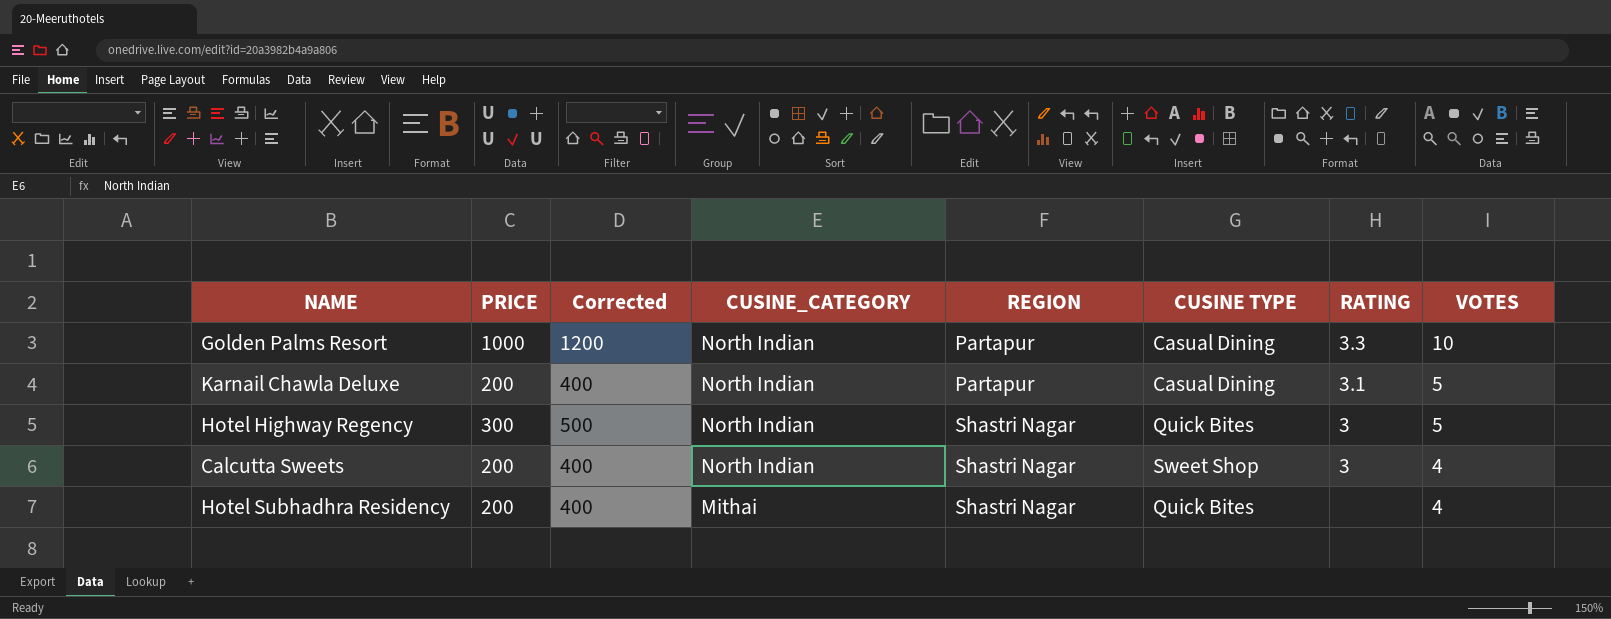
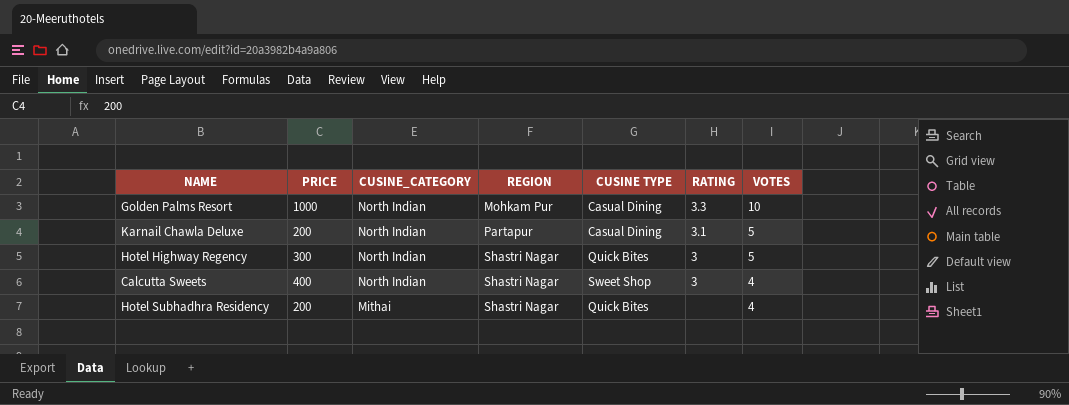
column Corrected | formula: [PRICE] + 200 -> none
Golden Palms Resort | REGION: Partapur -> Mohkam Pur
Calcutta Sweets | PRICE: 200 -> 400

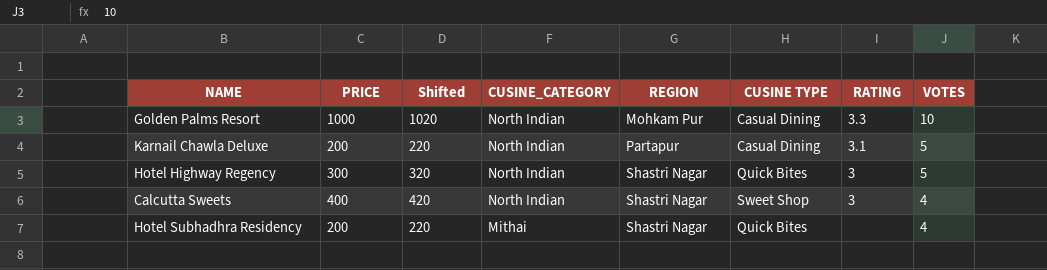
column Shifted | formula: none -> [PRICE] + 20

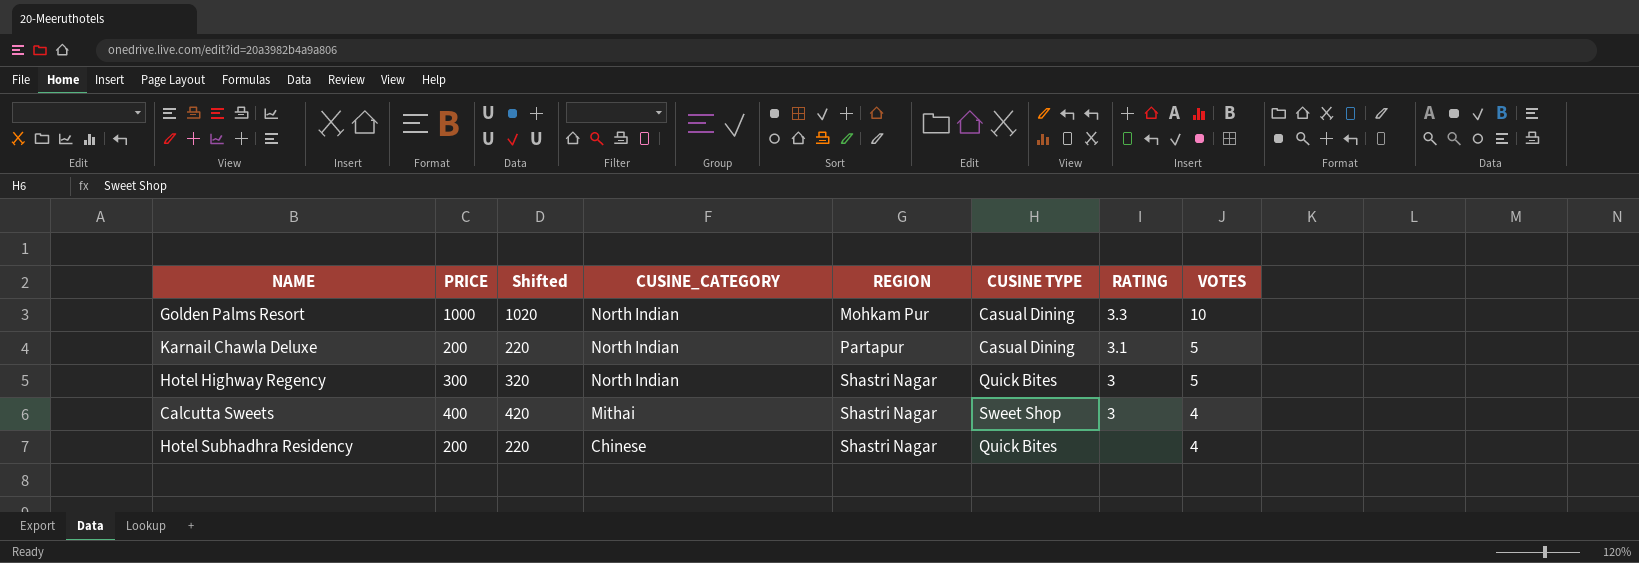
Calcutta Sweets | CUSINE_CATEGORY: North Indian -> Mithai
Hotel Subhadhra Residency | CUSINE_CATEGORY: Mithai -> Chinese

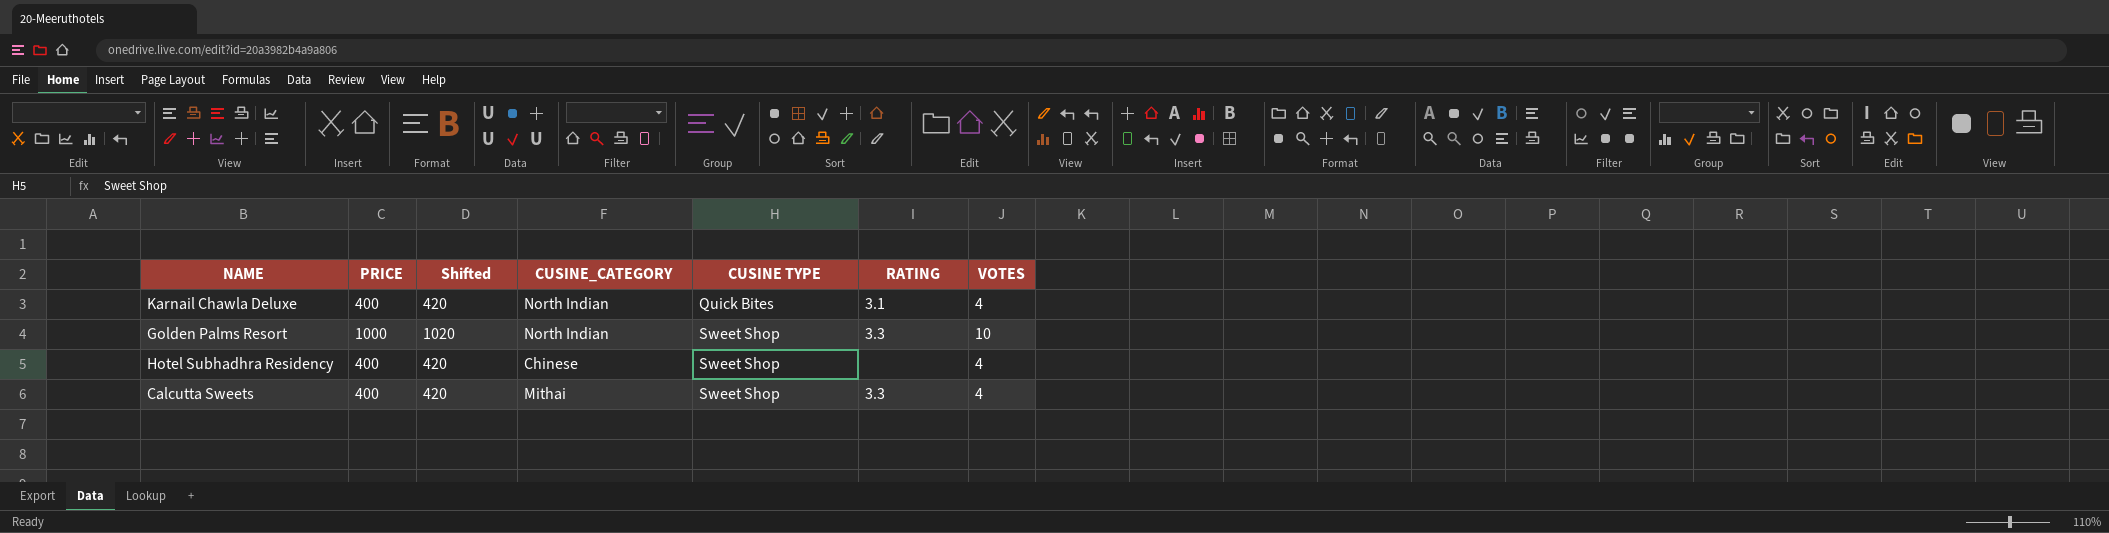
row order: CUSINE_CATEGORY descending -> CUSINE TYPE ascending
column REGION | position: 5 -> none
row Hotel Highway Regency: 300 | 320 | North Indian | Shastri Nagar | Quick Bites | 3 | 5 -> none
Karnail Chawla Deluxe | PRICE: 200 -> 400
Karnail Chawla Deluxe | Shifted: 220 -> 420
Karnail Chawla Deluxe | CUSINE TYPE: Casual Dining -> Quick Bites
Karnail Chawla Deluxe | VOTES: 5 -> 4
Golden Palms Resort | CUSINE TYPE: Casual Dining -> Sweet Shop
Hotel Subhadhra Residency | PRICE: 200 -> 400
Hotel Subhadhra Residency | Shifted: 220 -> 420
Hotel Subhadhra Residency | CUSINE TYPE: Quick Bites -> Sweet Shop
Calcutta Sweets | RATING: 3 -> 3.3

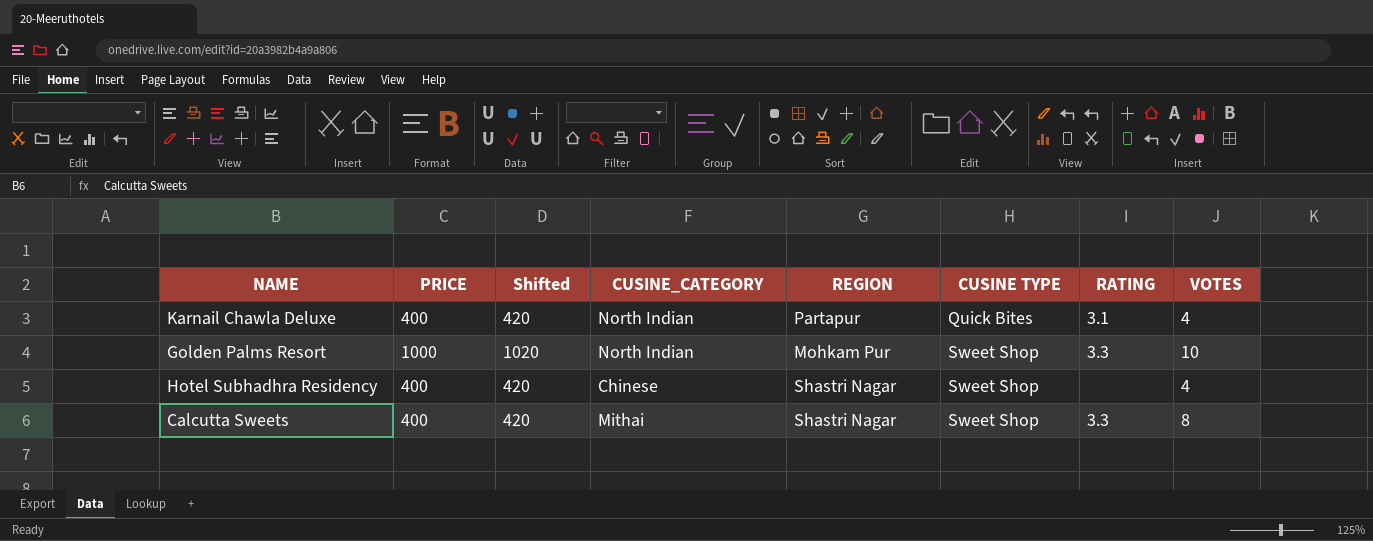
column REGION | position: none -> 5
Calcutta Sweets | VOTES: 4 -> 8

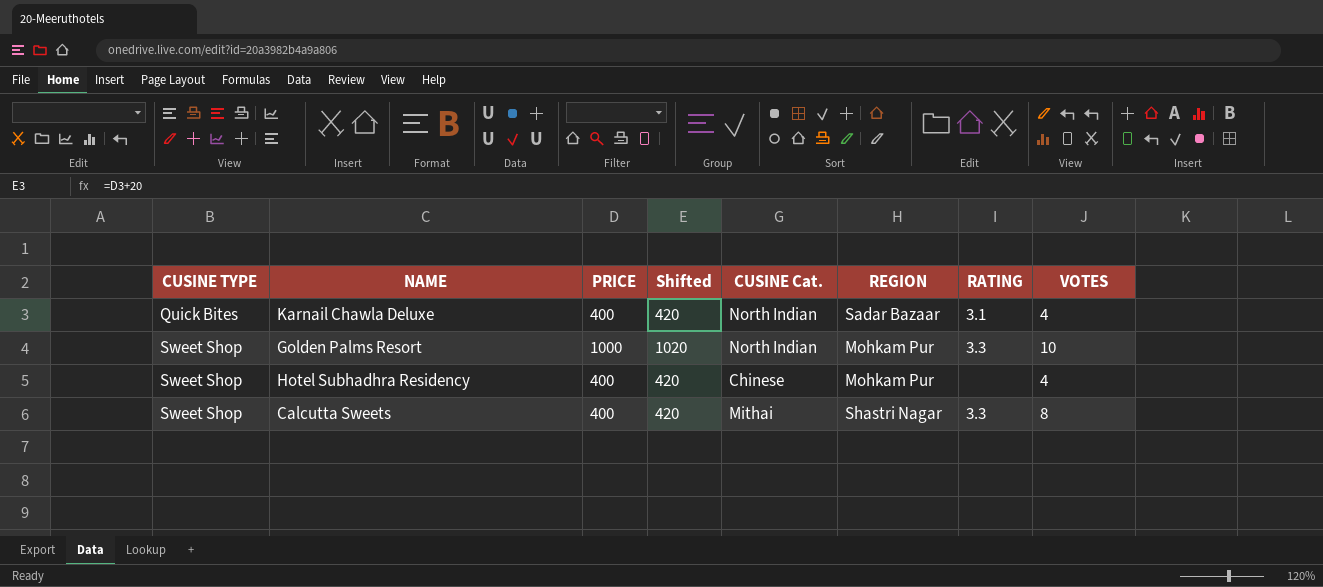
column CUSINE TYPE | position: 6 -> 1
column name: CUSINE_CATEGORY -> CUSINE Cat.
Karnail Chawla Deluxe | REGION: Partapur -> Sadar Bazaar
Hotel Subhadhra Residency | REGION: Shastri Nagar -> Mohkam Pur

